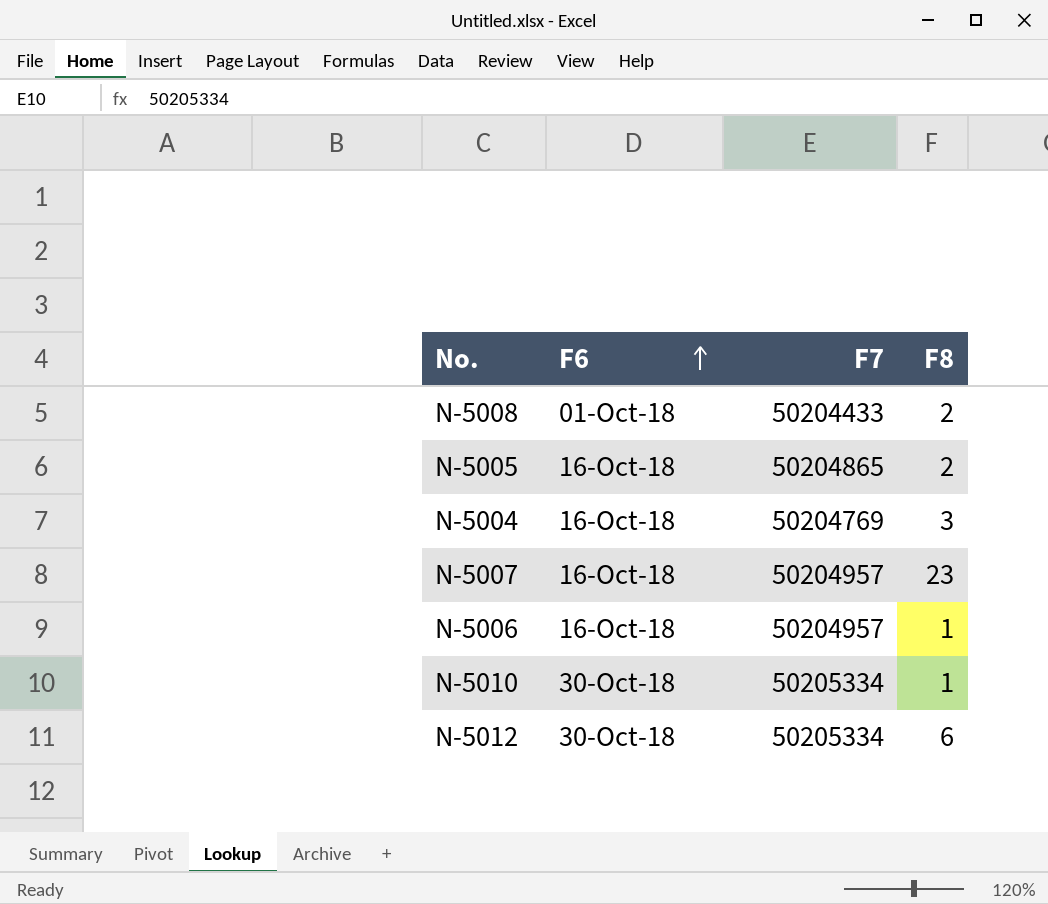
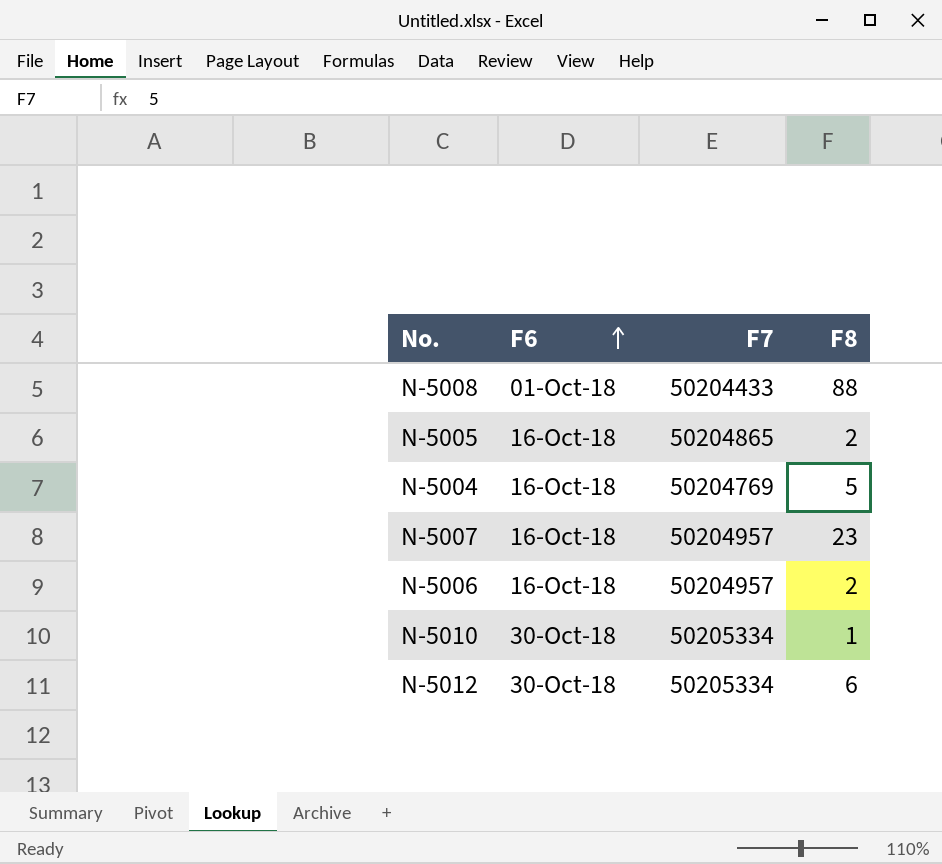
N-5008 | F8: 2 -> 88
N-5004 | F8: 3 -> 5
N-5006 | F8: 1 -> 2

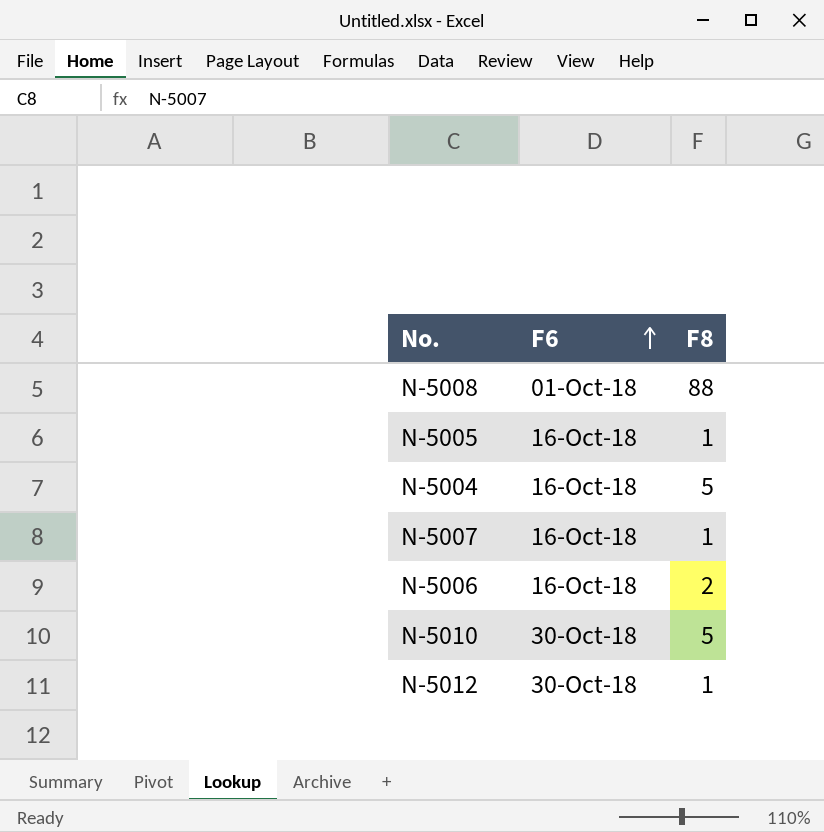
column F7 | position: 3 -> none
N-5005 | F8: 2 -> 1
N-5007 | F8: 23 -> 1
N-5010 | F8: 1 -> 5
N-5012 | F8: 6 -> 1

